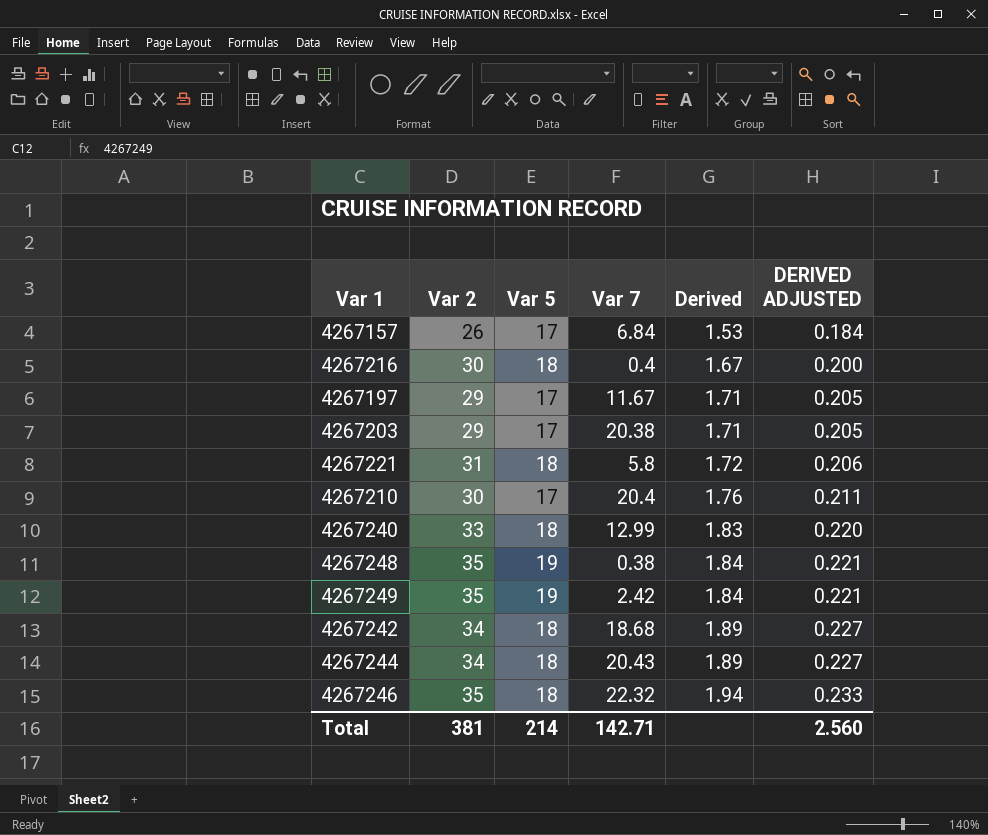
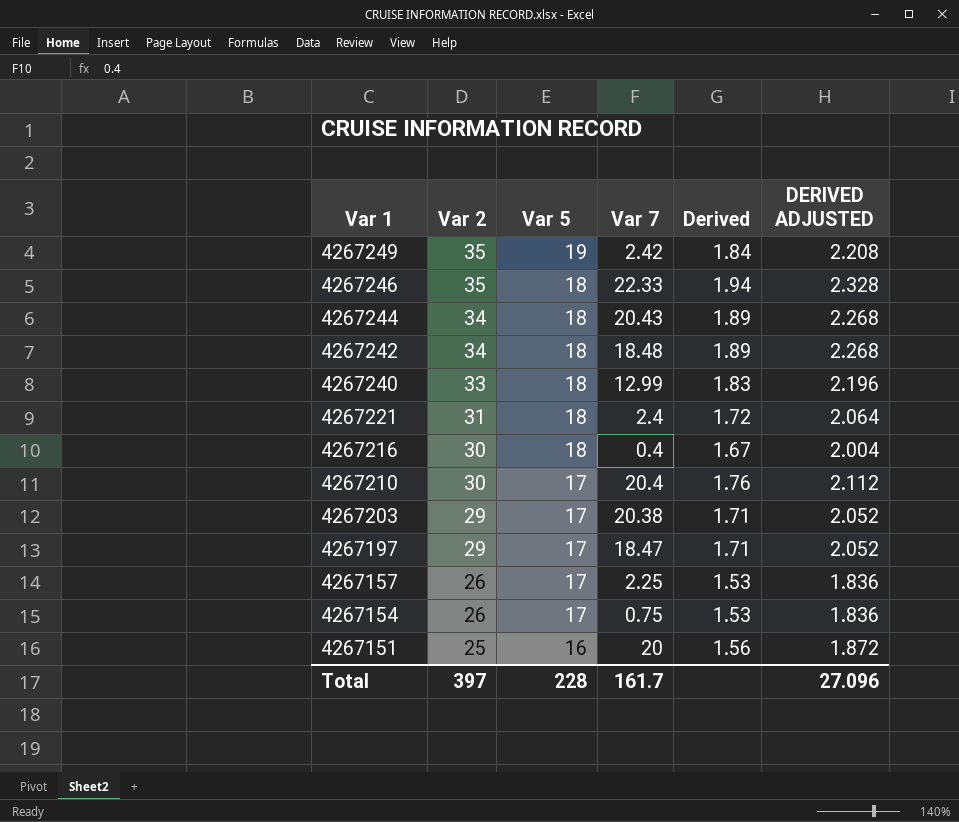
row order: Derived ascending -> Var 1 descending
column DERIVED ADJUSTED | formula: [Derived] * 0.12 -> [Derived] * 1.2
row 4267248: 35 | 19 | 0.38 | 1.84 | 0.221 -> none
4267246 | Var 7: 22.32 -> 22.33
4267242 | Var 7: 18.68 -> 18.48
4267221 | Var 7: 5.8 -> 2.4
4267197 | Var 7: 11.67 -> 18.47
4267157 | Var 7: 6.84 -> 2.25
row 4267154: none -> 26 | 17 | 0.75 | 1.53 | 1.836
row 4267151: none -> 25 | 16 | 20 | 1.56 | 1.872
Total | Var 2: 381 -> 397
Total | Var 5: 214 -> 228
Total | Var 7: 142.71 -> 161.7
Total | DERIVED ADJUSTED: 2.560 -> 27.096

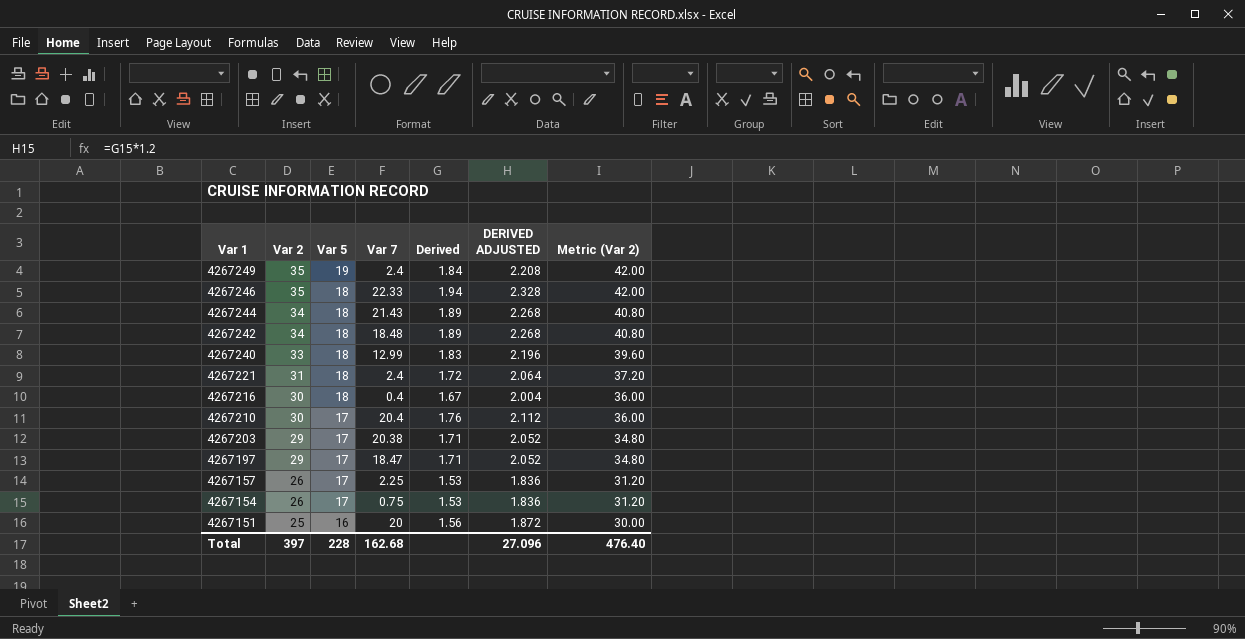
column Metric (Var 2) | formula: none -> [Var 2] * 1.2
4267249 | Var 7: 2.42 -> 2.4
4267244 | Var 7: 20.43 -> 21.43
Total | Var 7: 161.7 -> 162.68

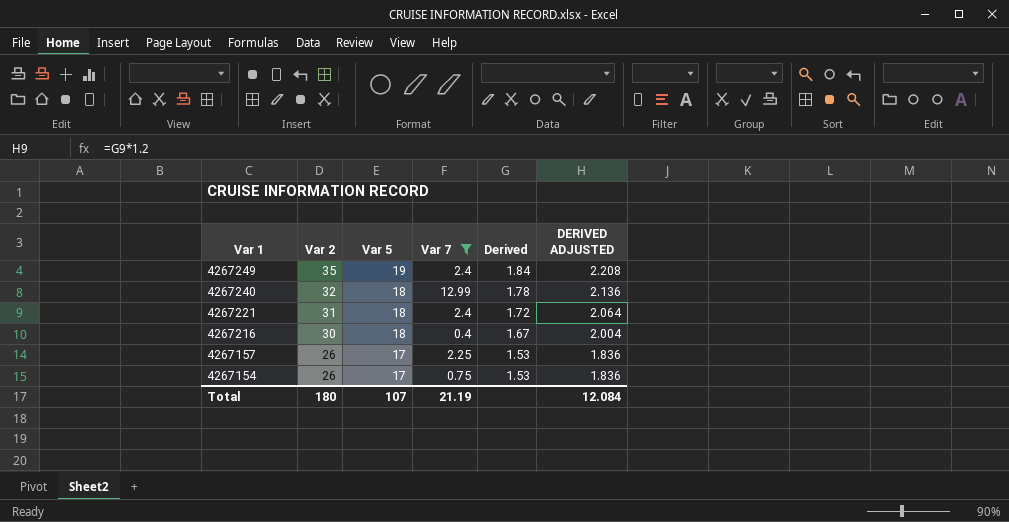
filter: none -> Var 7 <= 12.99
column Metric (Var 2) | formula: [Var 2] * 1.2 -> none
4267240 | Var 2: 33 -> 32
4267240 | Derived: 1.83 -> 1.78
4267240 | DERIVED ADJUSTED: 2.196 -> 2.136
Total | Var 2: 397 -> 180
Total | Var 5: 228 -> 107
Total | Var 7: 162.68 -> 21.19
Total | DERIVED ADJUSTED: 27.096 -> 12.084

